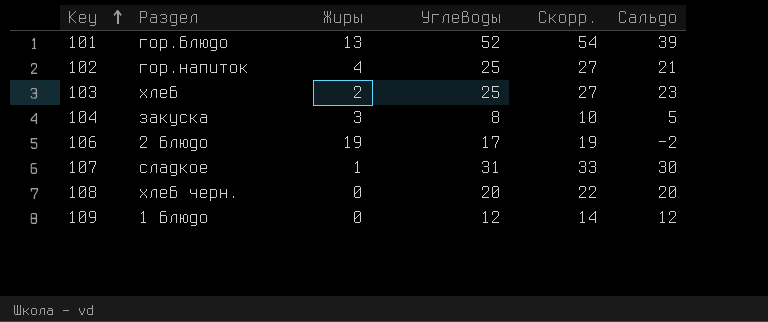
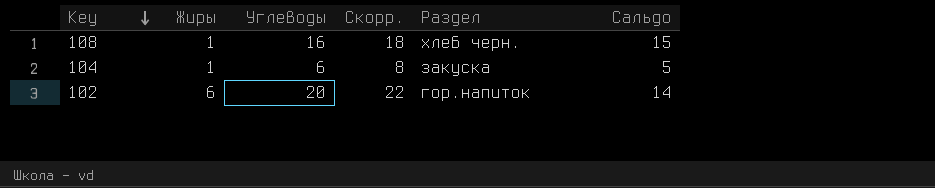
row order: Key ascending -> Key descending
column Раздел | position: 2 -> 5
row 101: гор.блюдо | 13 | 52 | 54 | 39 -> none
row 103: хлеб | 2 | 25 | 27 | 23 -> none
row 106: 2 блюдо | 19 | 17 | 19 | -2 -> none
row 107: сладкое | 1 | 31 | 33 | 30 -> none
row 109: 1 блюдо | 0 | 12 | 14 | 12 -> none
108 | Жиры: 0 -> 1
108 | Углеводы: 20 -> 16
108 | Скорр.: 22 -> 18
108 | Сальдо: 20 -> 15
104 | Жиры: 3 -> 1
104 | Углеводы: 8 -> 6
104 | Скорр.: 10 -> 8
102 | Жиры: 4 -> 6
102 | Углеводы: 25 -> 20
102 | Скорр.: 27 -> 22
102 | Сальдо: 21 -> 14

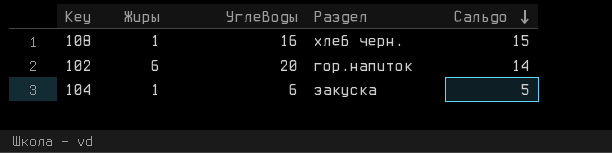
row order: Key descending -> Сальдо descending
column Скорр. | formula: [Углеводы] + 2 -> none

